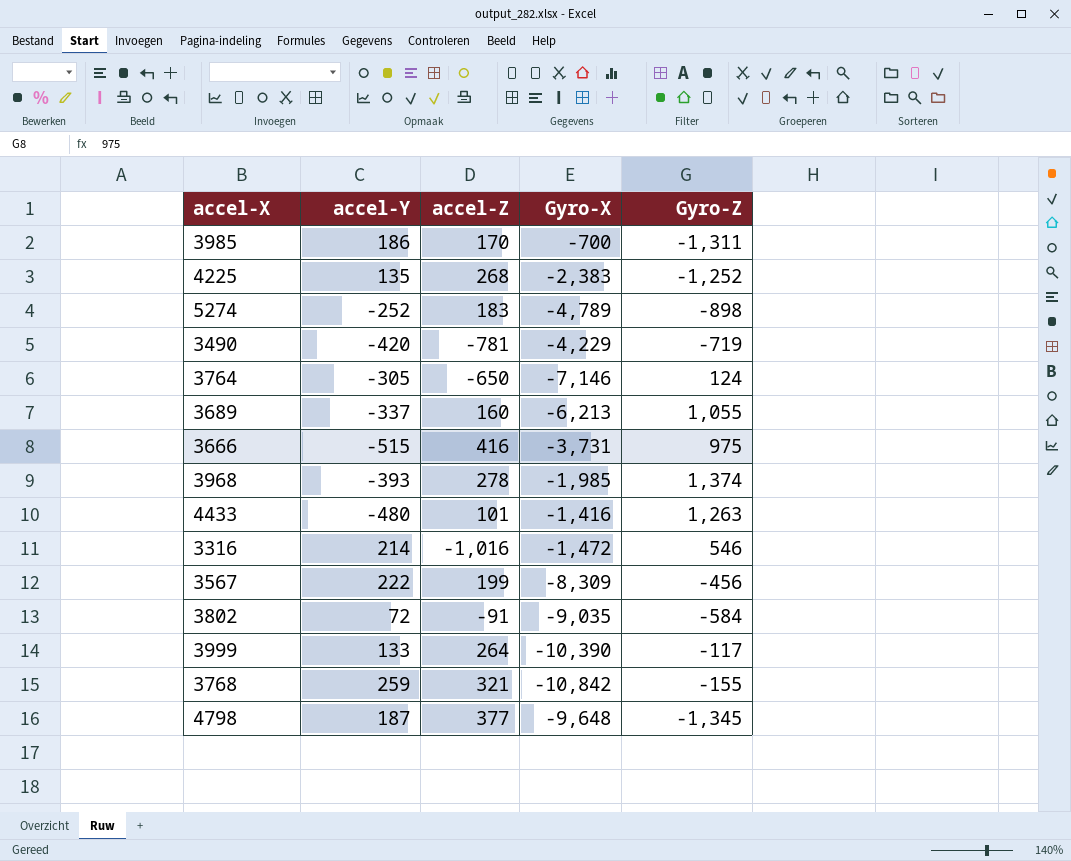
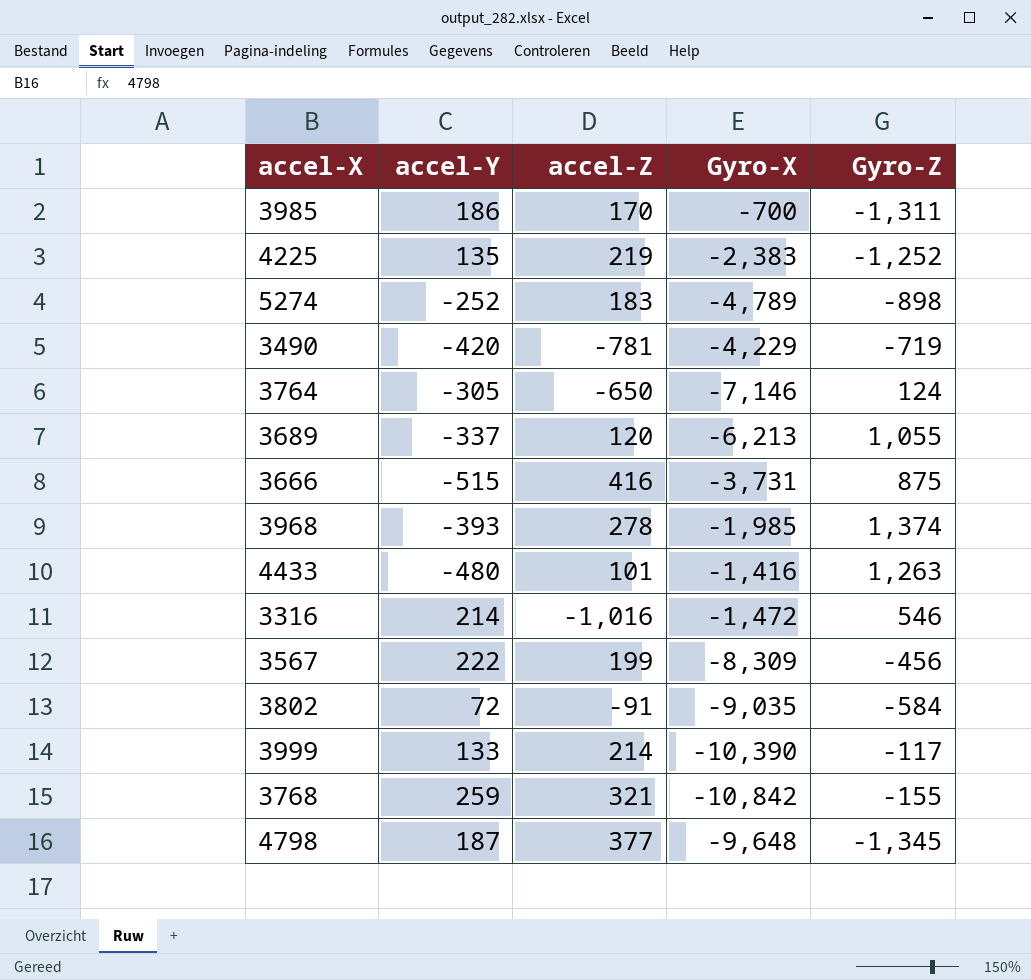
4225 | accel-Z: 268 -> 219
3689 | accel-Z: 160 -> 120
3666 | Gyro-Z: 975 -> 875
3999 | accel-Z: 264 -> 214

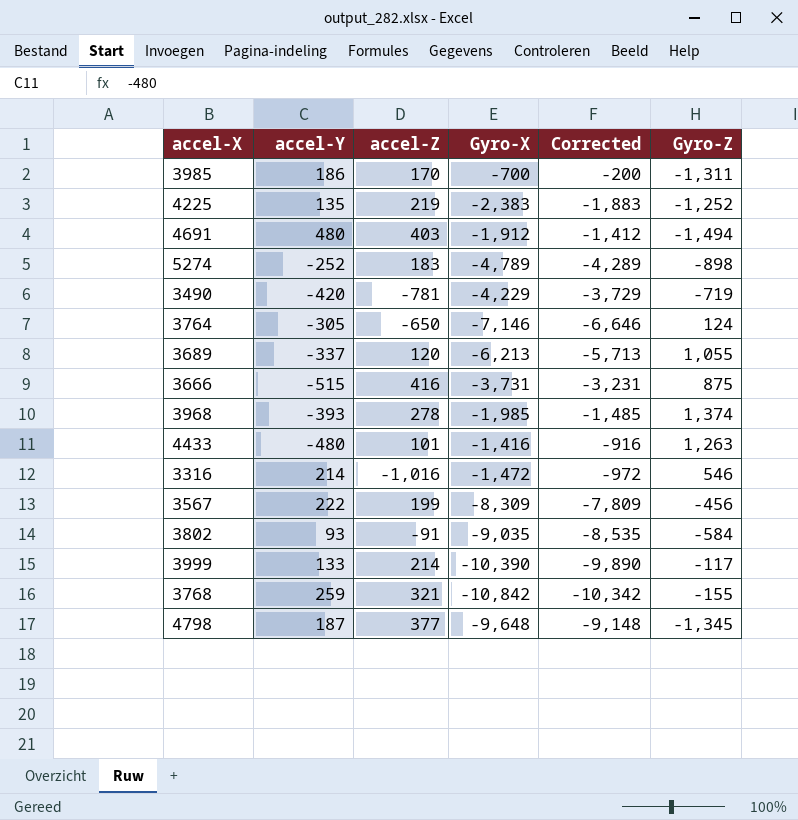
column Corrected | formula: none -> [Gyro-X] + 500
row 4691: none -> 480 | 403 | -1,912 | -1,412 | -1,494
3802 | accel-Y: 72 -> 93

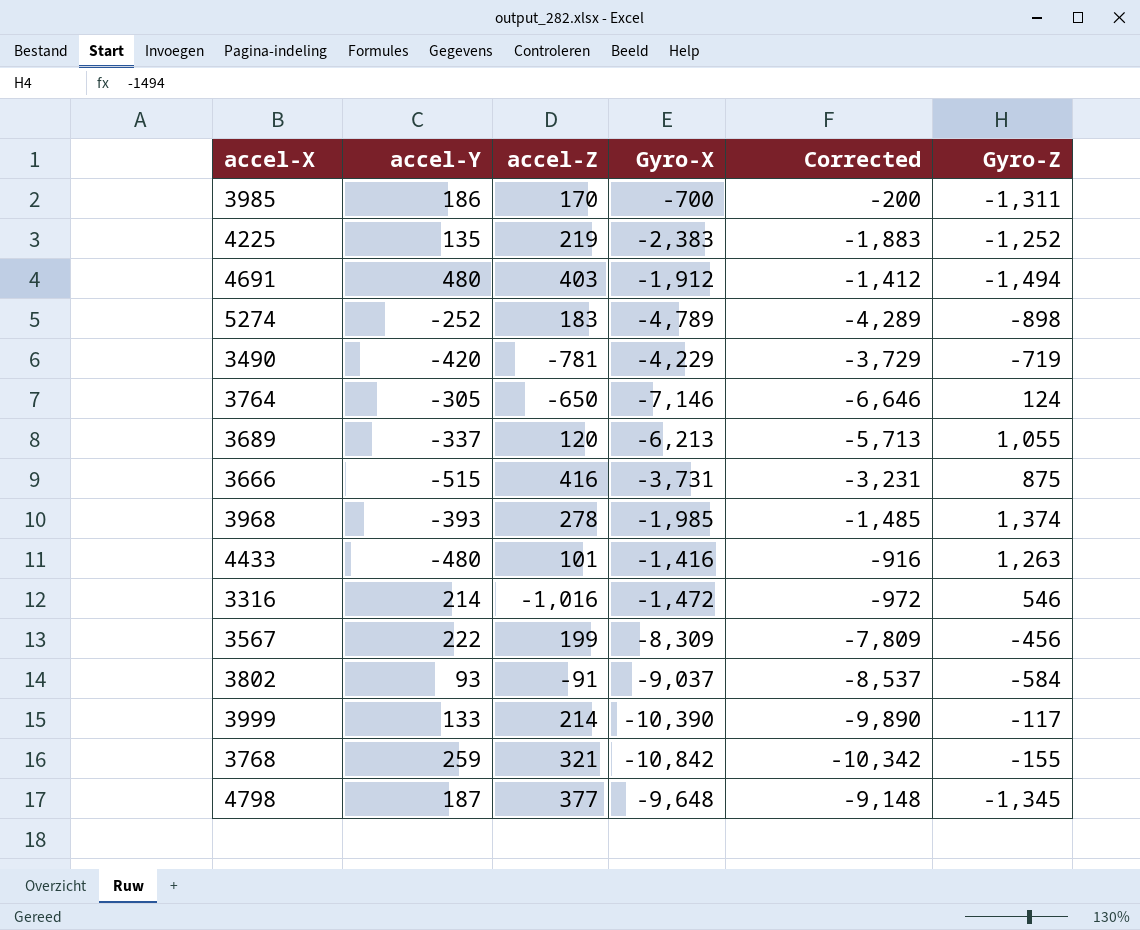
3802 | Gyro-X: -9,035 -> -9,037
3802 | Corrected: -8,535 -> -8,537

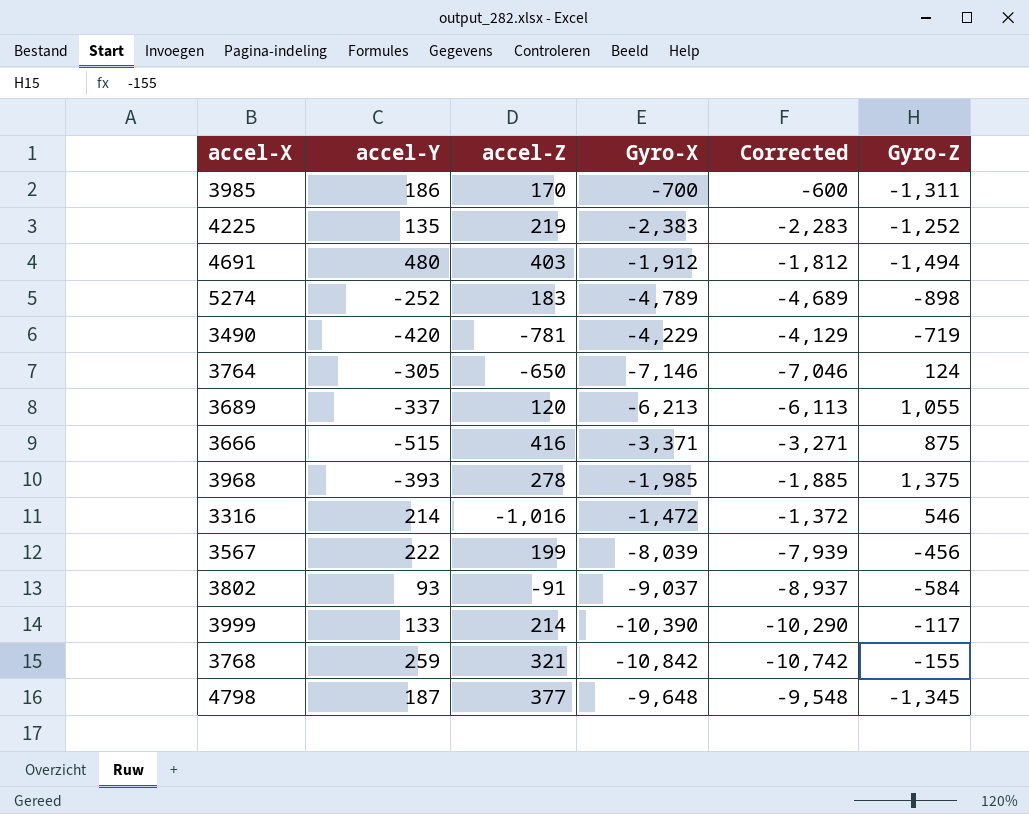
column Corrected | formula: [Gyro-X] + 500 -> [Gyro-X] + 100
row 4433: -480 | 101 | -1,416 | -916 | 1,263 -> none
3666 | Gyro-X: -3,731 -> -3,371
3968 | Gyro-Z: 1,374 -> 1,375
3567 | Gyro-X: -8,309 -> -8,039

